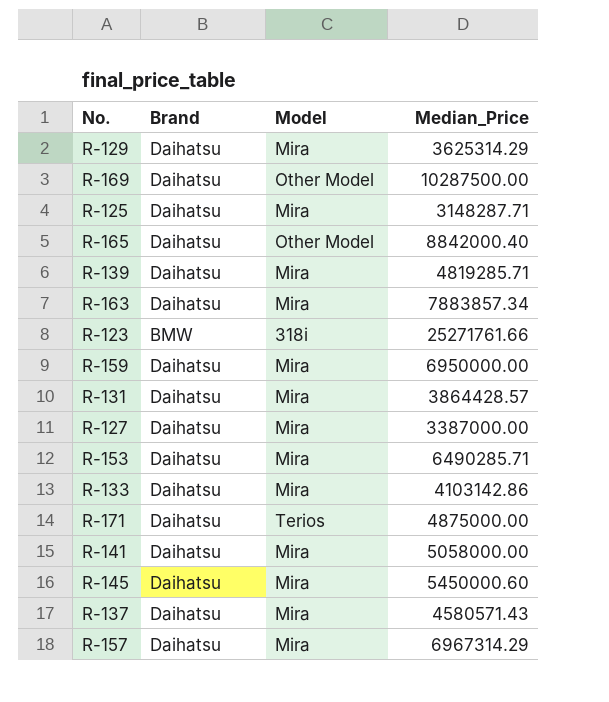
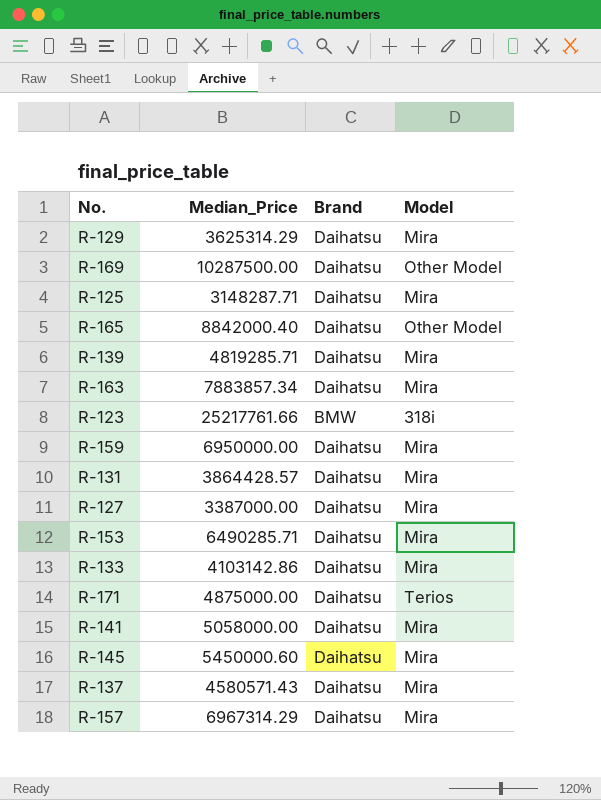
column Median_Price | position: 4 -> 2
R-123 | Median_Price: 25271761.66 -> 25217761.66

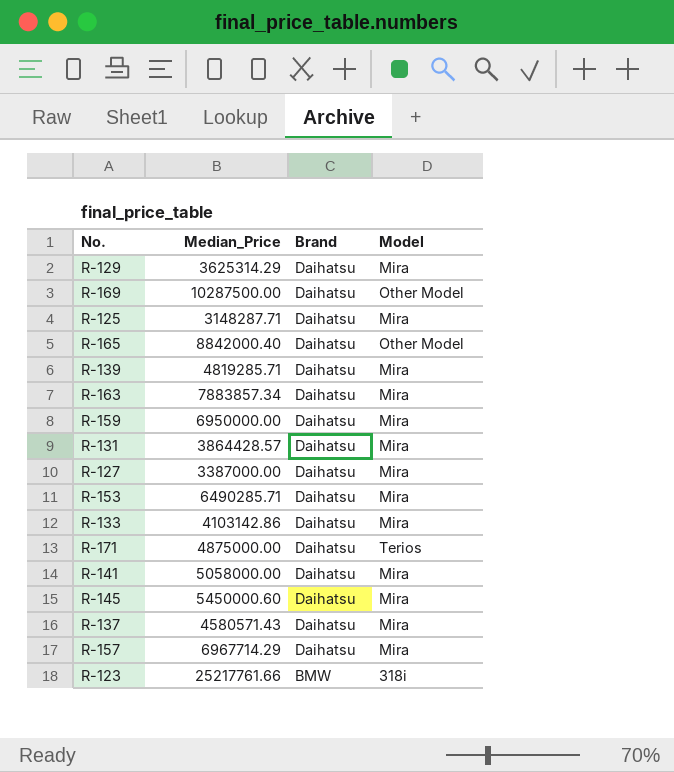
row order: none -> Brand descending
R-157 | Median_Price: 6967314.29 -> 6967714.29

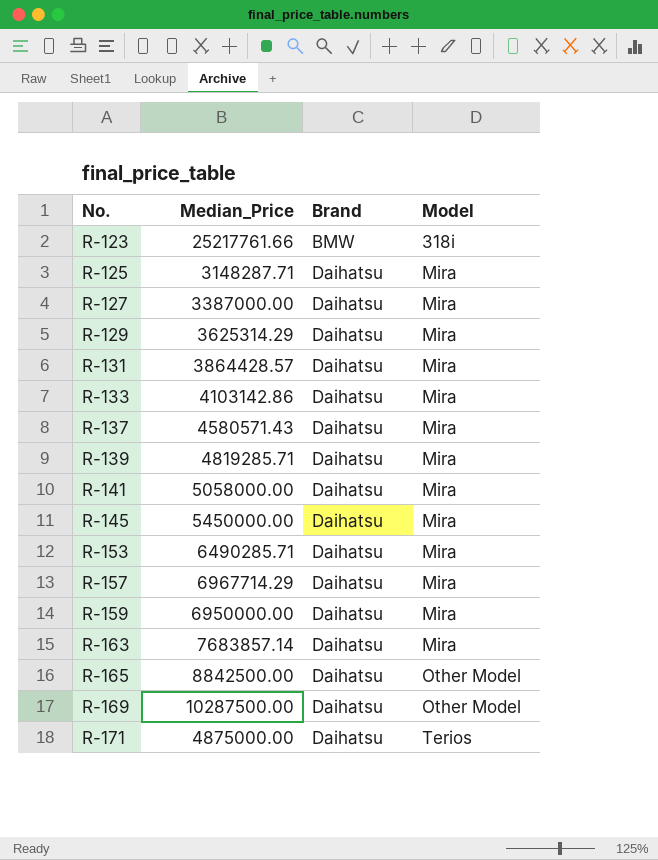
row order: Brand descending -> No. ascending
R-145 | Median_Price: 5450000.60 -> 5450000.00
R-163 | Median_Price: 7883857.34 -> 7683857.14
R-165 | Median_Price: 8842000.40 -> 8842500.00

